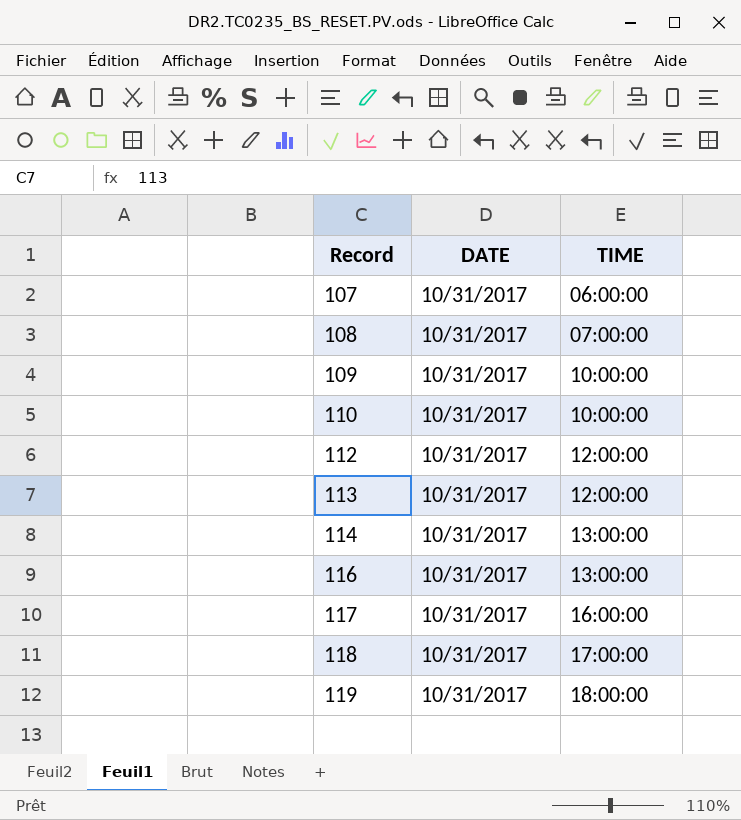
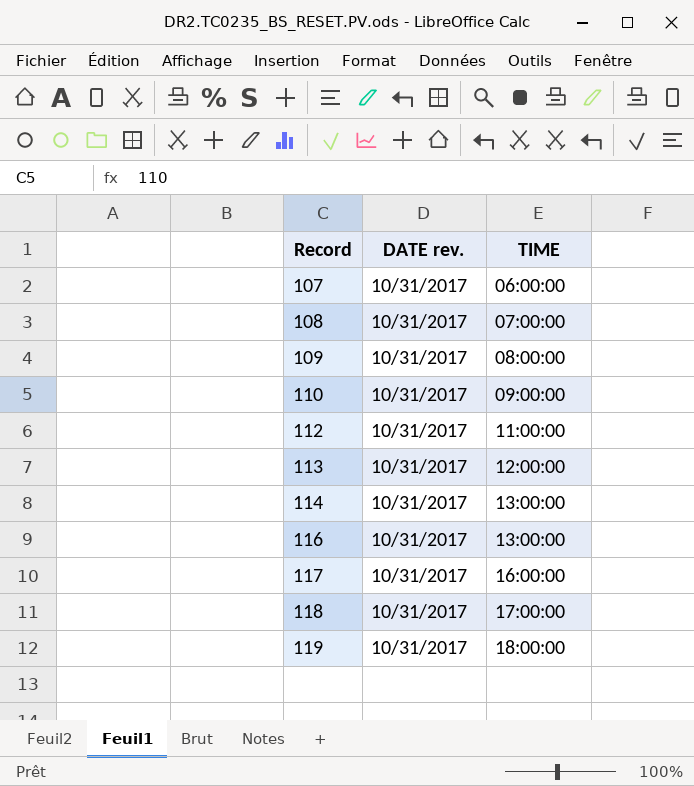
column name: DATE -> DATE rev.
109 | TIME: 10:00:00 -> 08:00:00
110 | TIME: 10:00:00 -> 09:00:00
112 | TIME: 12:00:00 -> 11:00:00

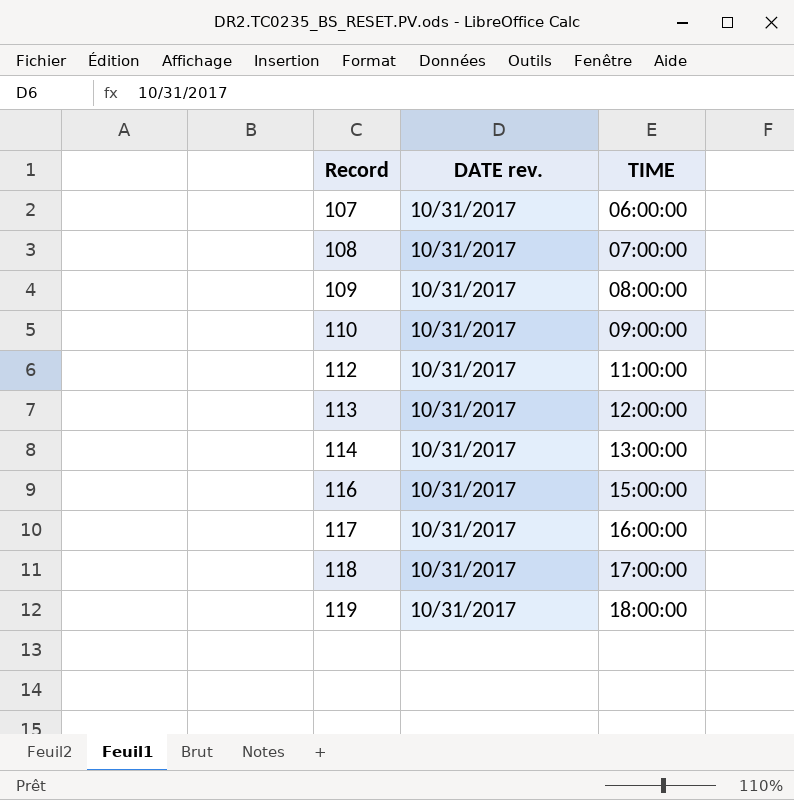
116 | TIME: 13:00:00 -> 15:00:00

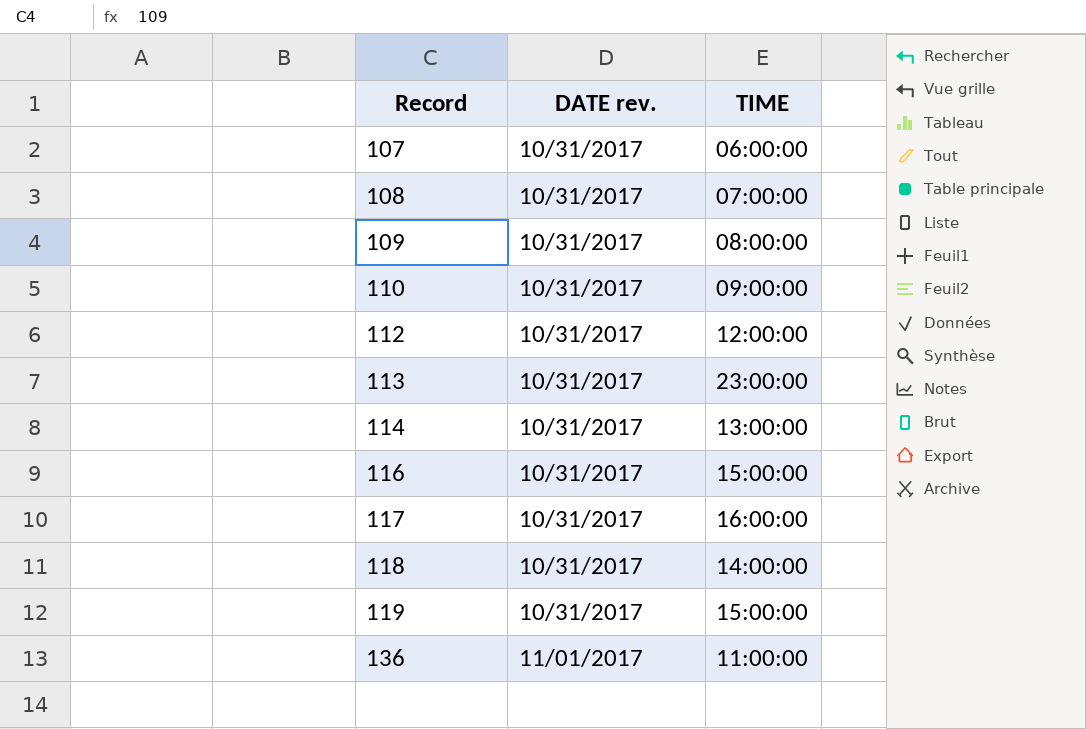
112 | TIME: 11:00:00 -> 12:00:00
113 | TIME: 12:00:00 -> 23:00:00
118 | TIME: 17:00:00 -> 14:00:00
119 | TIME: 18:00:00 -> 15:00:00
row 136: none -> 11/01/2017 | 11:00:00

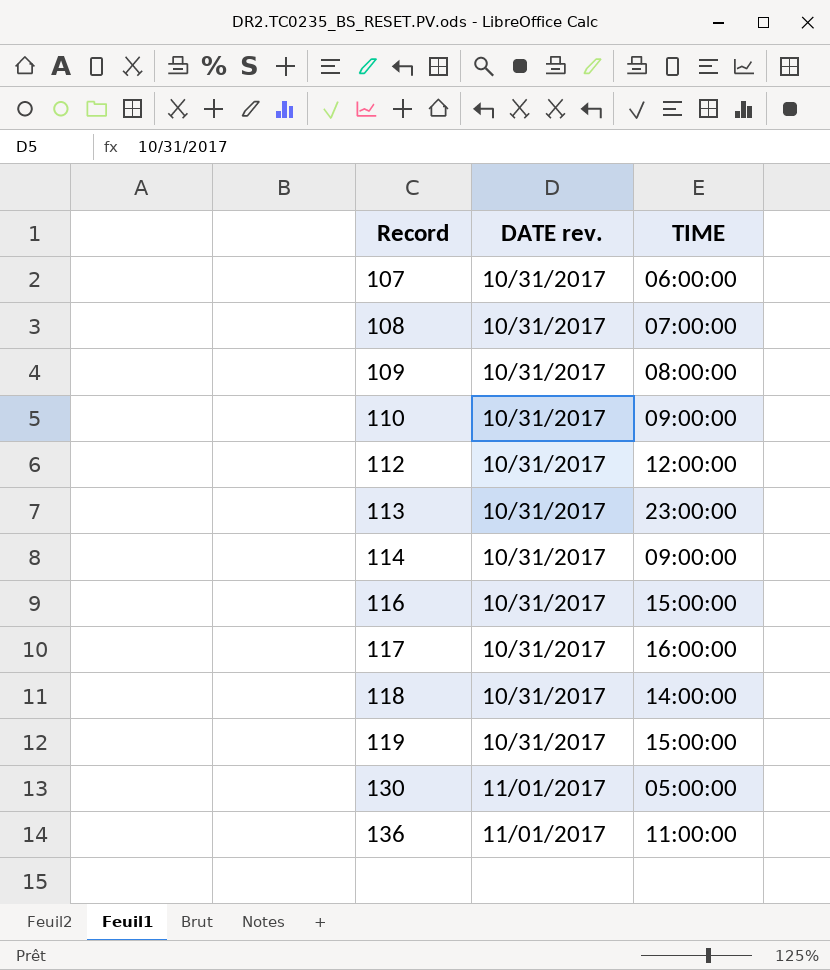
114 | TIME: 13:00:00 -> 09:00:00
row 130: none -> 11/01/2017 | 05:00:00

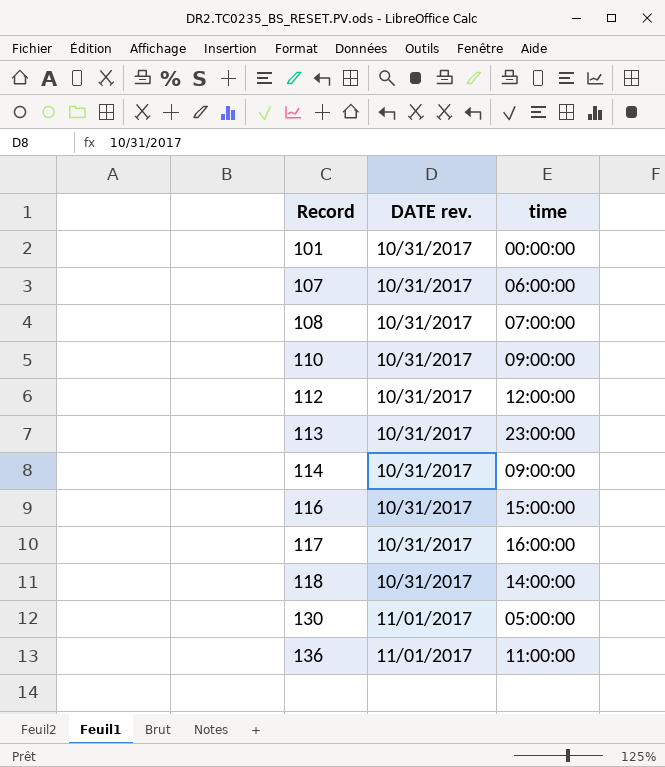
column name: TIME -> time
row 109: 10/31/2017 | 08:00:00 -> none
row 119: 10/31/2017 | 15:00:00 -> none
row 101: none -> 10/31/2017 | 00:00:00

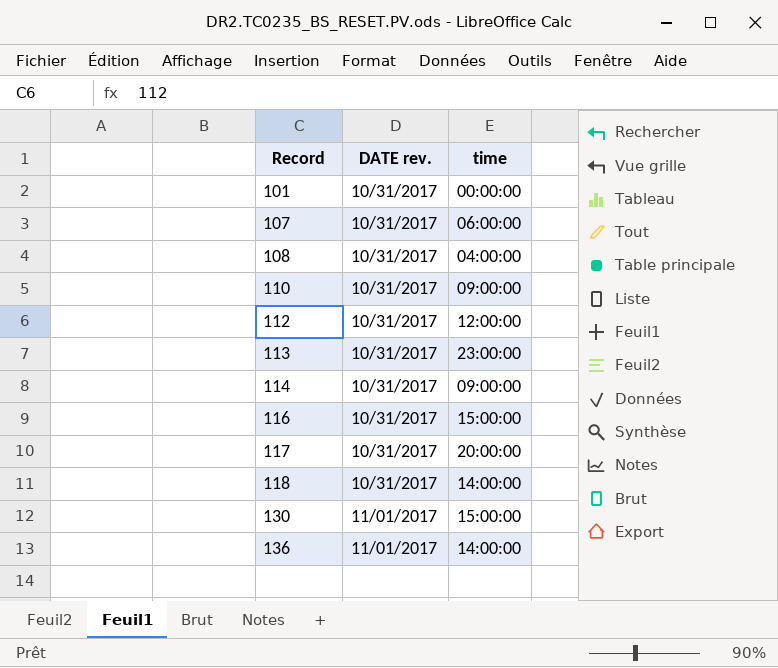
108 | time: 07:00:00 -> 04:00:00
117 | time: 16:00:00 -> 20:00:00
130 | time: 05:00:00 -> 15:00:00
136 | time: 11:00:00 -> 14:00:00

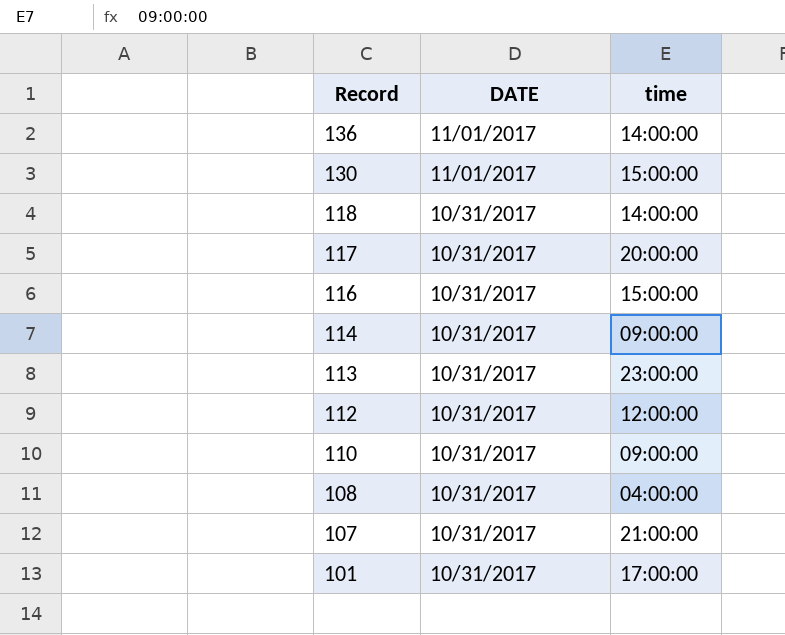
row order: Record ascending -> Record descending
column name: DATE rev. -> DATE
107 | time: 06:00:00 -> 21:00:00
101 | time: 00:00:00 -> 17:00:00

